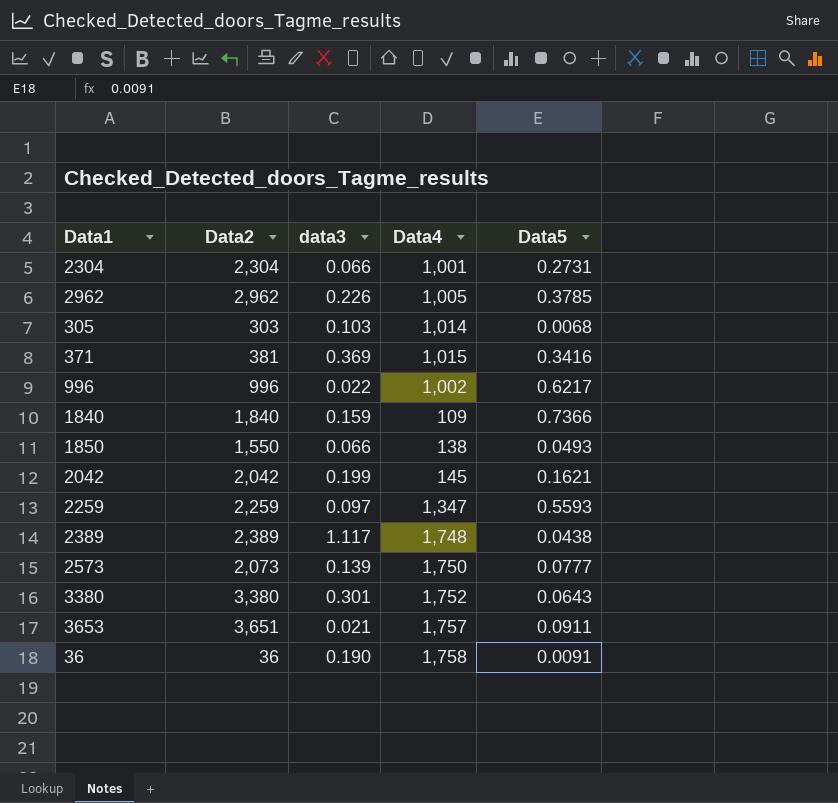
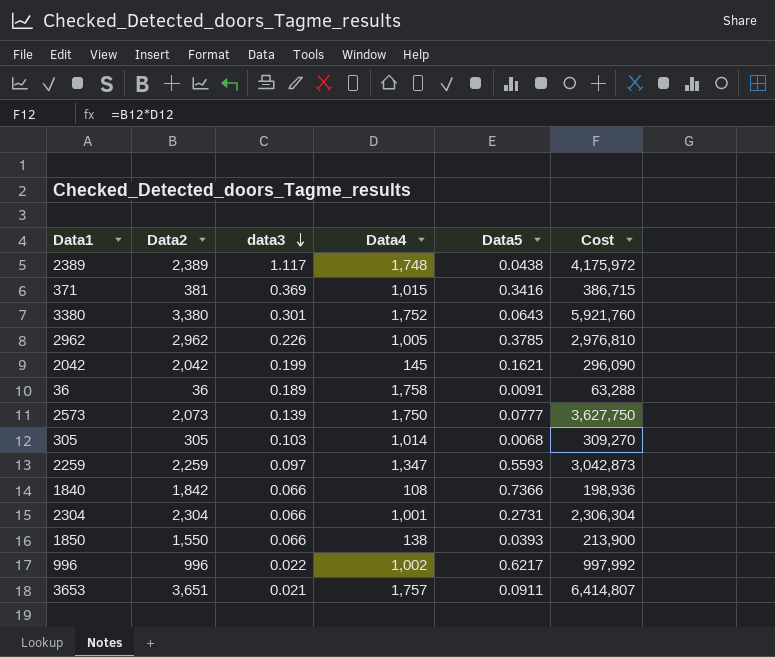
row order: none -> data3 descending
column Cost | formula: none -> [Data2] * [Data4]
36 | data3: 0.190 -> 0.189
305 | Data2: 303 -> 305
1840 | Data2: 1,840 -> 1,842
1840 | data3: 0.159 -> 0.066
1840 | Data4: 109 -> 108
1850 | Data5: 0.0493 -> 0.0393

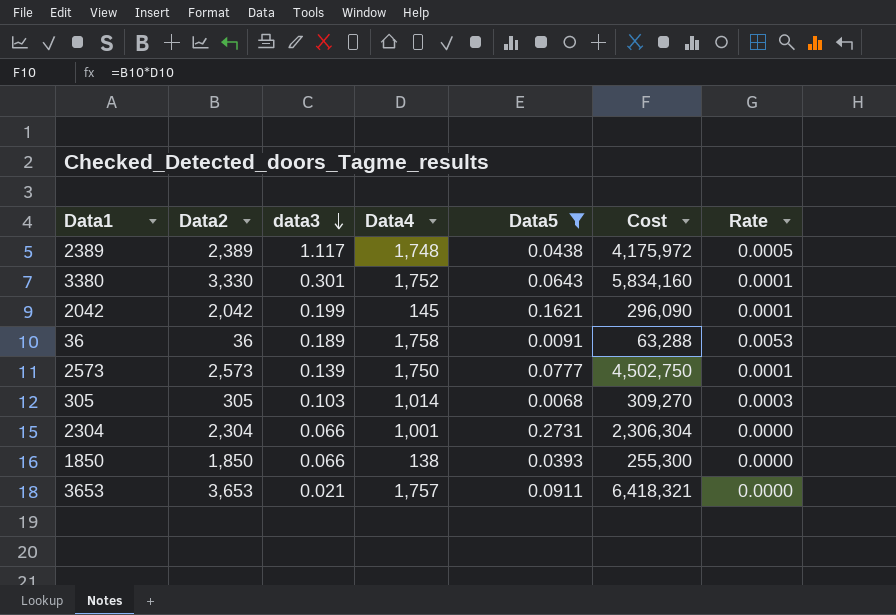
filter: none -> Data5 <= 0.2731
column Rate | formula: none -> [data3] / [Data2]
3380 | Data2: 3,380 -> 3,330
3380 | Cost: 5,921,760 -> 5,834,160
2573 | Data2: 2,073 -> 2,573
2573 | Cost: 3,627,750 -> 4,502,750
1850 | Data2: 1,550 -> 1,850
1850 | Cost: 213,900 -> 255,300
3653 | Data2: 3,651 -> 3,653
3653 | Cost: 6,414,807 -> 6,418,321

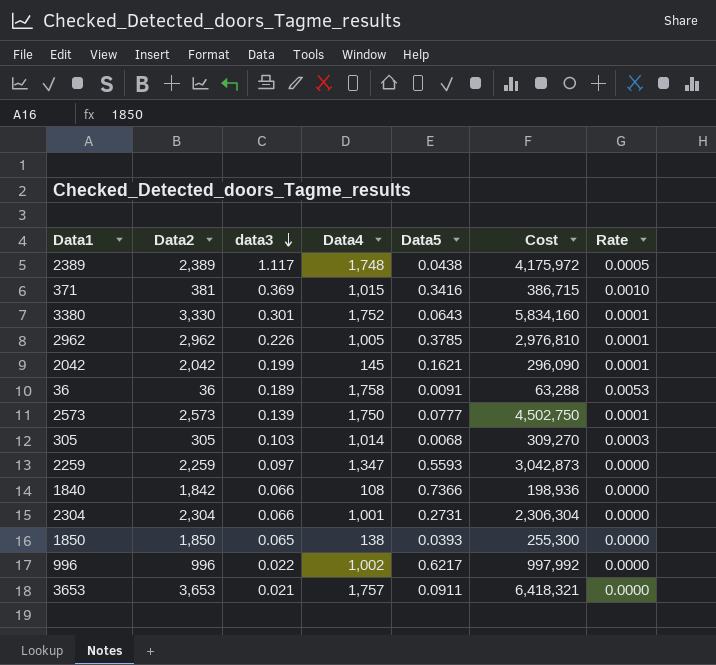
filter: Data5 <= 0.2731 -> none
1850 | data3: 0.066 -> 0.065

